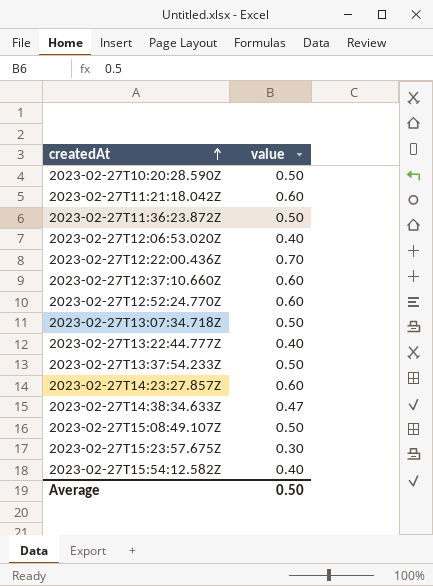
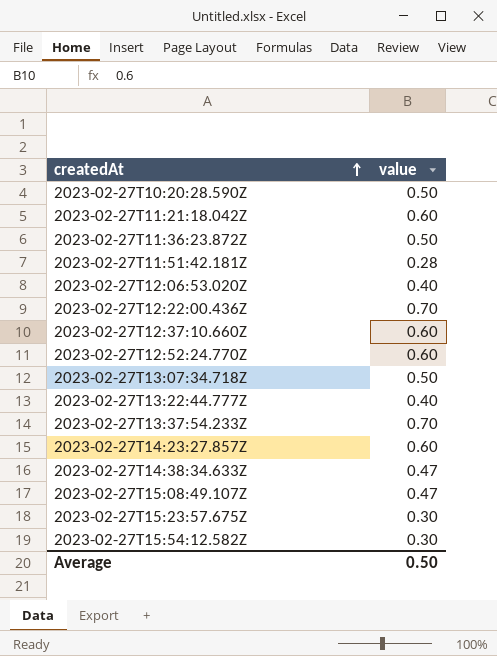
row 2023-02-27T11:51:42.181Z: none -> 0.28
2023-02-27T13:37:54.233Z | value: 0.50 -> 0.70
2023-02-27T15:08:49.107Z | value: 0.50 -> 0.47
2023-02-27T15:54:12.582Z | value: 0.40 -> 0.30

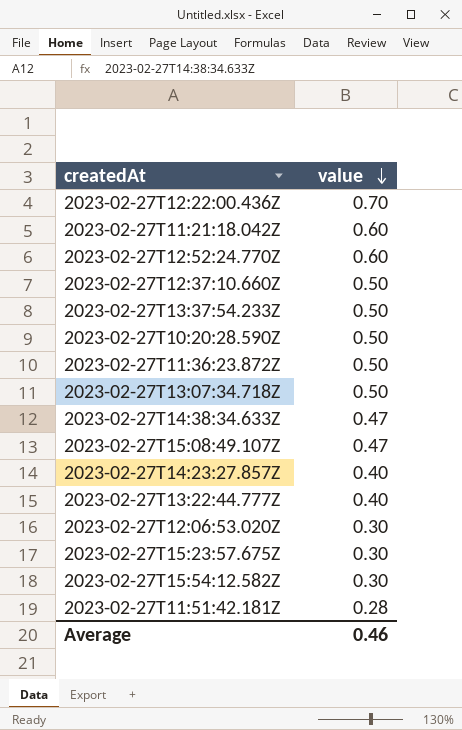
row order: createdAt ascending -> value descending
2023-02-27T12:37:10.660Z | value: 0.60 -> 0.50
2023-02-27T13:37:54.233Z | value: 0.70 -> 0.50
2023-02-27T14:23:27.857Z | value: 0.60 -> 0.40
2023-02-27T12:06:53.020Z | value: 0.40 -> 0.30
Average | value: 0.50 -> 0.46

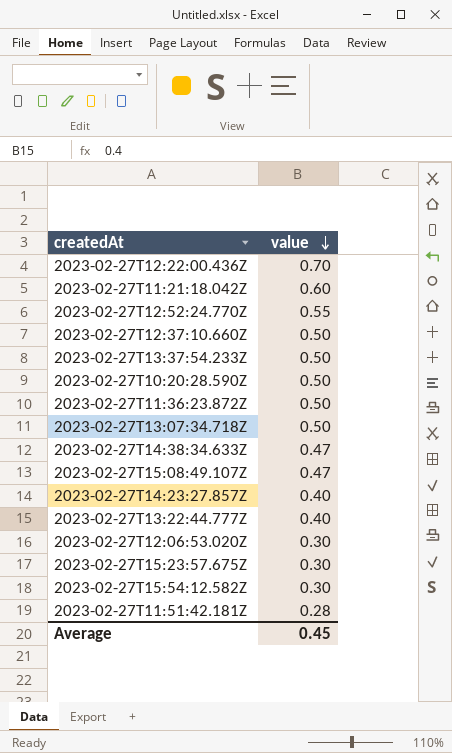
2023-02-27T12:52:24.770Z | value: 0.60 -> 0.55
Average | value: 0.46 -> 0.45

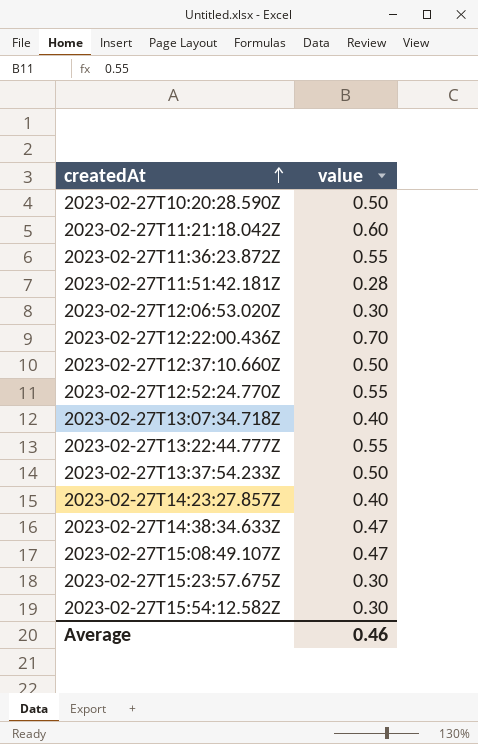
row order: value descending -> createdAt ascending
2023-02-27T11:36:23.872Z | value: 0.50 -> 0.55
2023-02-27T13:07:34.718Z | value: 0.50 -> 0.40
2023-02-27T13:22:44.777Z | value: 0.40 -> 0.55
Average | value: 0.45 -> 0.46

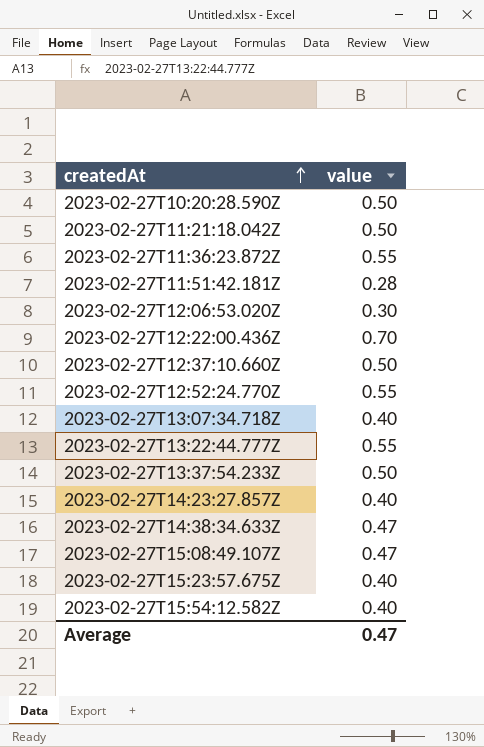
2023-02-27T11:21:18.042Z | value: 0.60 -> 0.50
2023-02-27T15:23:57.675Z | value: 0.30 -> 0.40
2023-02-27T15:54:12.582Z | value: 0.30 -> 0.40
Average | value: 0.46 -> 0.47

